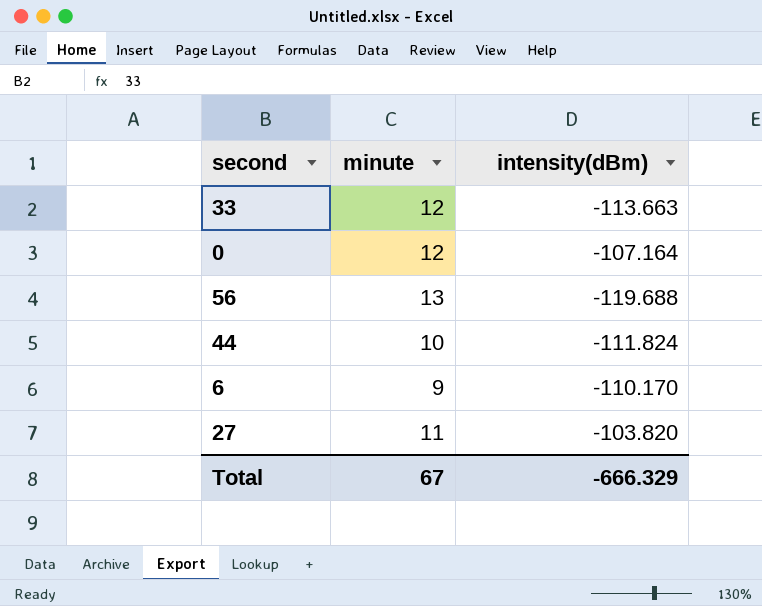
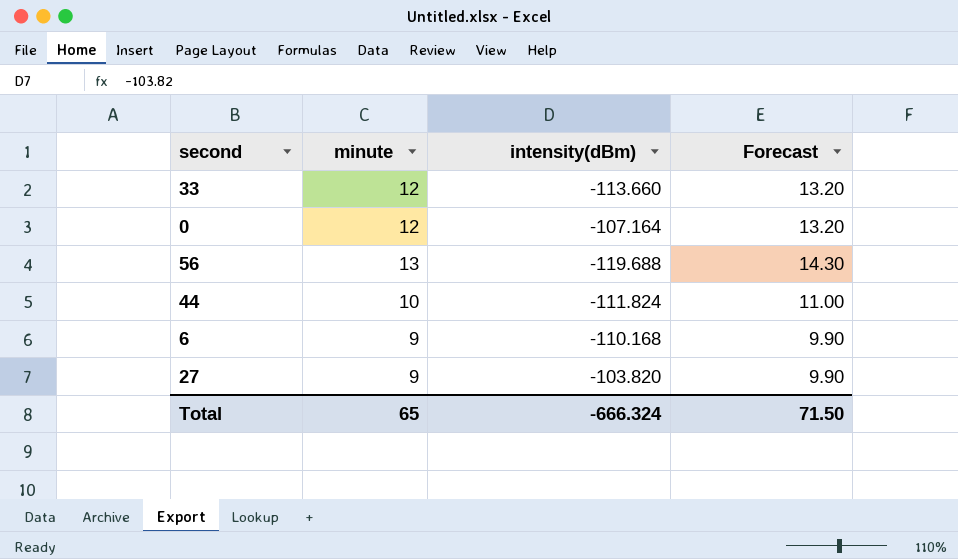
column Forecast | formula: none -> [minute] * 1.1
33 | intensity(dBm): -113.663 -> -113.660
6 | intensity(dBm): -110.170 -> -110.168
27 | minute: 11 -> 9
Total | minute: 67 -> 65
Total | intensity(dBm): -666.329 -> -666.324

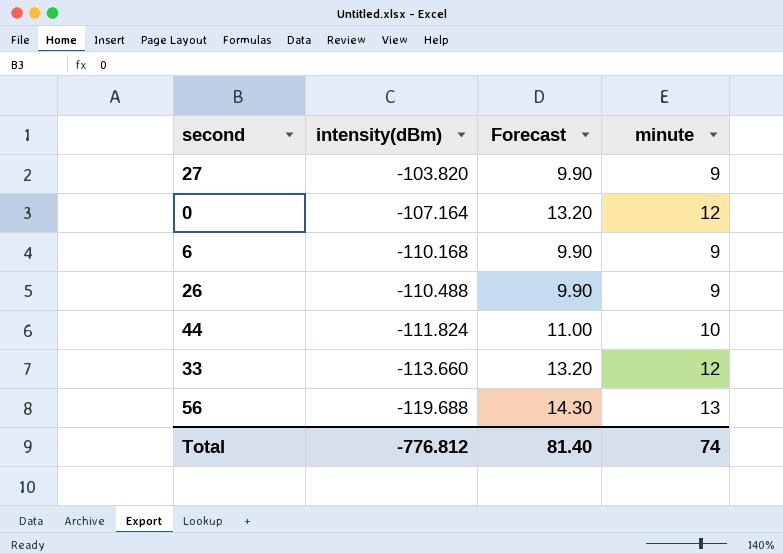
row order: none -> intensity(dBm) descending
column minute | position: 2 -> 4
row 26: none -> -110.488 | 9.90 | 9
Total | intensity(dBm): -666.324 -> -776.812
Total | Forecast: 71.50 -> 81.40
Total | minute: 65 -> 74

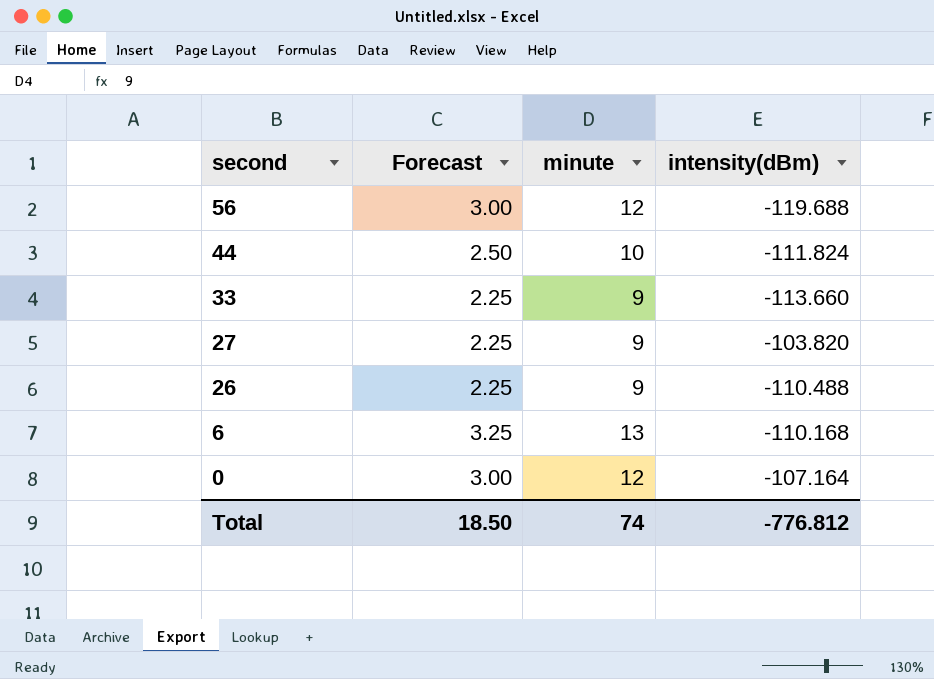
row order: intensity(dBm) descending -> second descending
column Forecast | formula: [minute] * 1.1 -> [minute] * 0.25
column intensity(dBm) | position: 2 -> 4
56 | minute: 13 -> 12
33 | minute: 12 -> 9
6 | minute: 9 -> 13
Total | Forecast: 81.40 -> 18.50

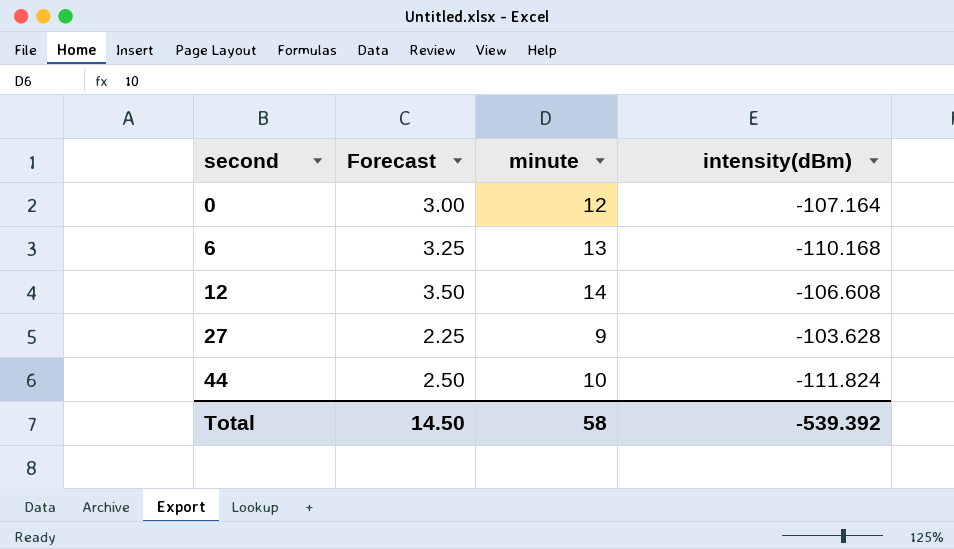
row order: second descending -> second ascending
row 56: 3.00 | 12 | -119.688 -> none
row 33: 2.25 | 9 | -113.660 -> none
row 26: 2.25 | 9 | -110.488 -> none
row 12: none -> 3.50 | 14 | -106.608
27 | intensity(dBm): -103.820 -> -103.628
Total | Forecast: 18.50 -> 14.50
Total | minute: 74 -> 58
Total | intensity(dBm): -776.812 -> -539.392

